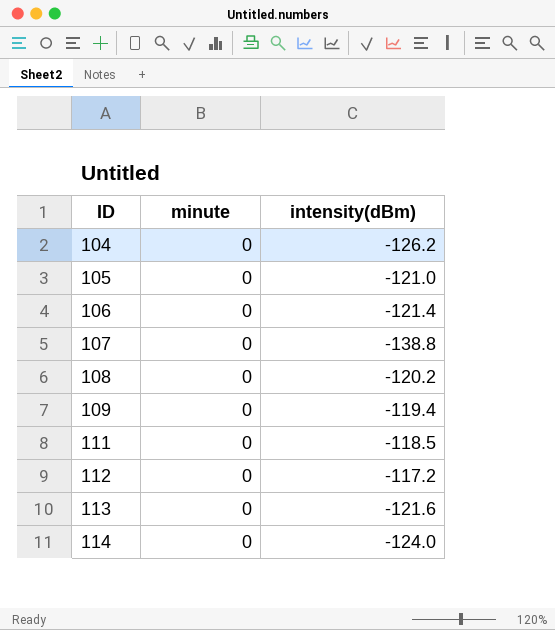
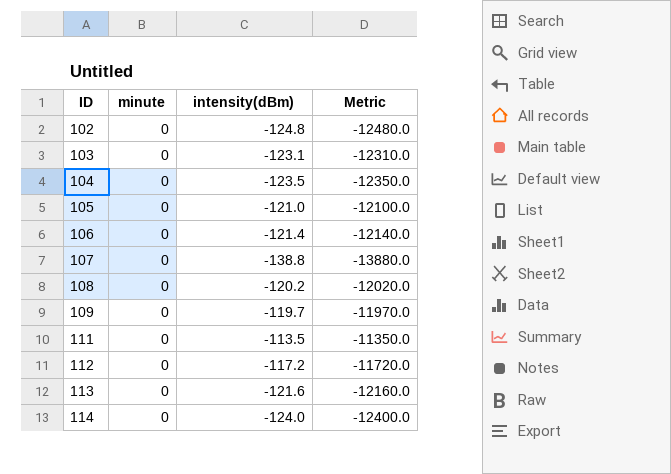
column Metric | formula: none -> [intensity(dBm)] * 100
row 102: none -> 0 | -124.8 | -12480.0
row 103: none -> 0 | -123.1 | -12310.0
104 | intensity(dBm): -126.2 -> -123.5
109 | intensity(dBm): -119.4 -> -119.7
111 | intensity(dBm): -118.5 -> -113.5

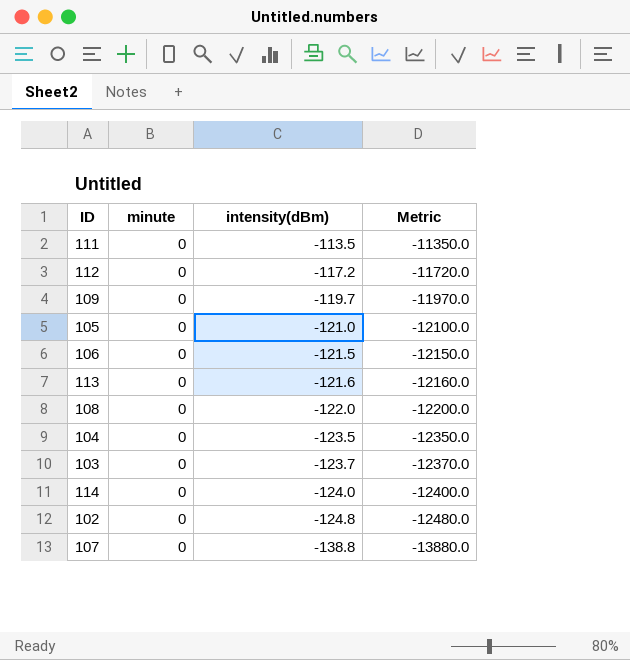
row order: ID ascending -> intensity(dBm) descending
106 | intensity(dBm): -121.4 -> -121.5
106 | Metric: -12140.0 -> -12150.0
108 | intensity(dBm): -120.2 -> -122.0
108 | Metric: -12020.0 -> -12200.0
103 | intensity(dBm): -123.1 -> -123.7
103 | Metric: -12310.0 -> -12370.0

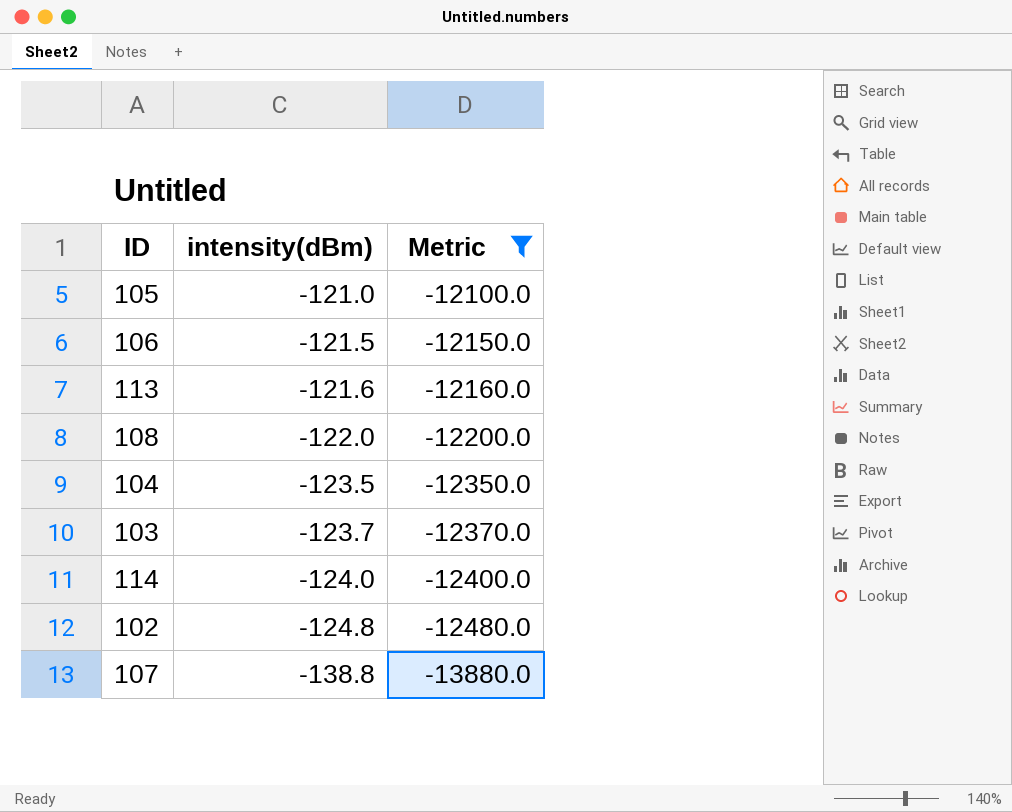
filter: none -> Metric <= -12100.0
column minute | position: 2 -> none

